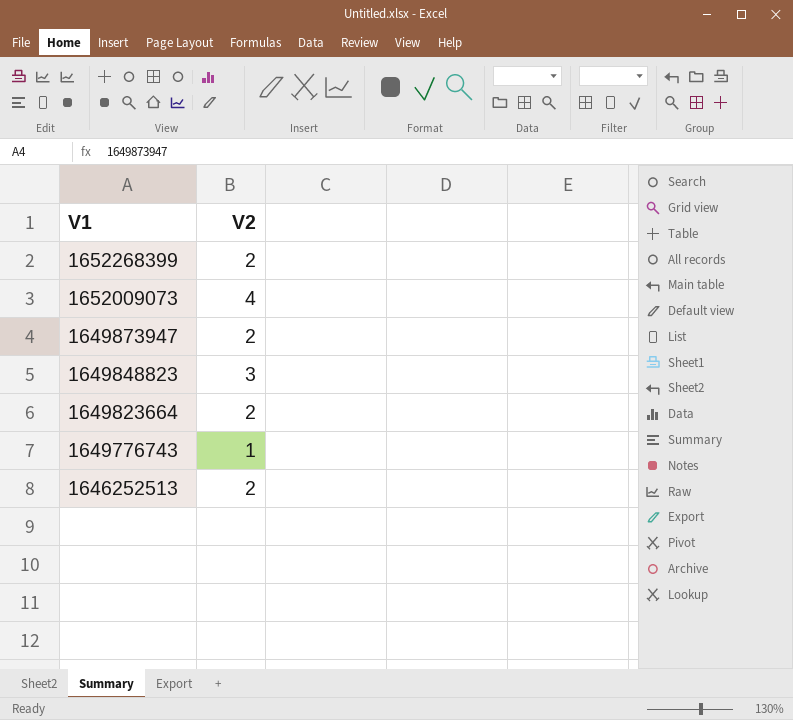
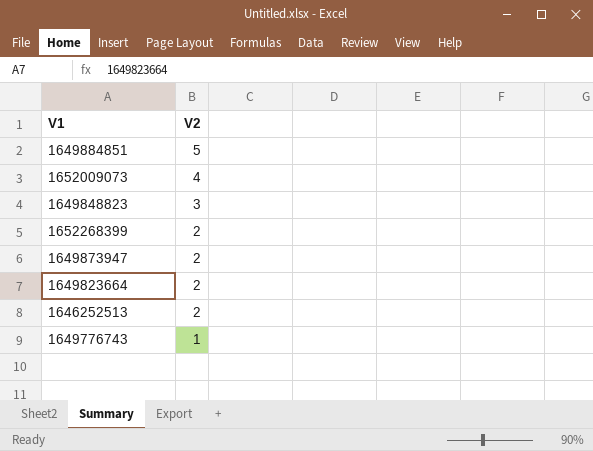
row order: V1 descending -> V2 descending
row 1649884851: none -> 5

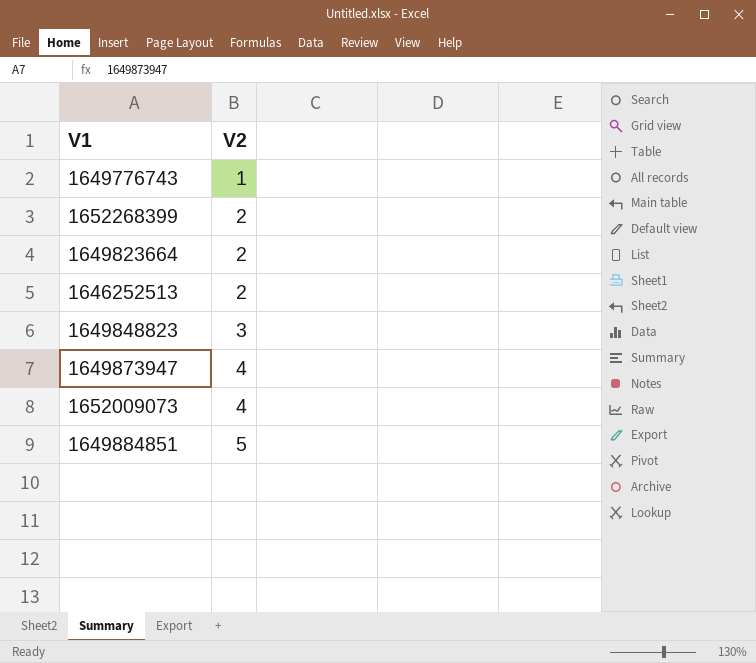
row order: V2 descending -> V2 ascending
1649873947 | V2: 2 -> 4

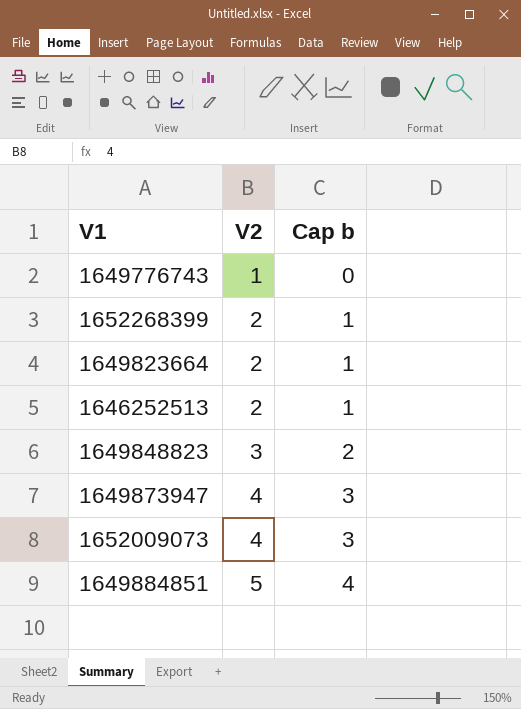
column Cap b | formula: none -> [V2] - 1

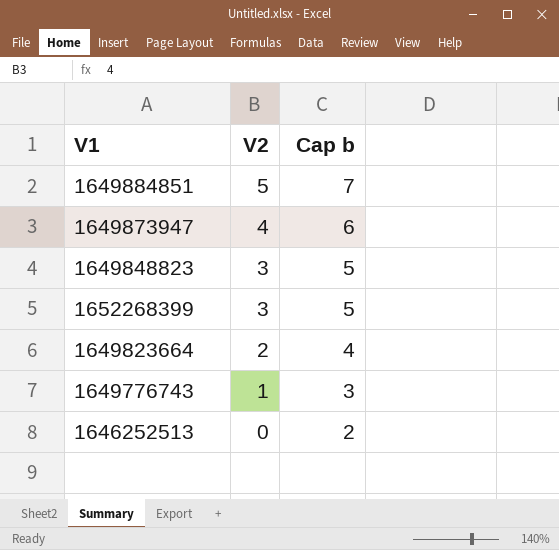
row order: V2 ascending -> V2 descending
column Cap b | formula: [V2] - 1 -> [V2] + 2
row 1652009073: 4 | 3 -> none
1652268399 | V2: 2 -> 3
1646252513 | V2: 2 -> 0

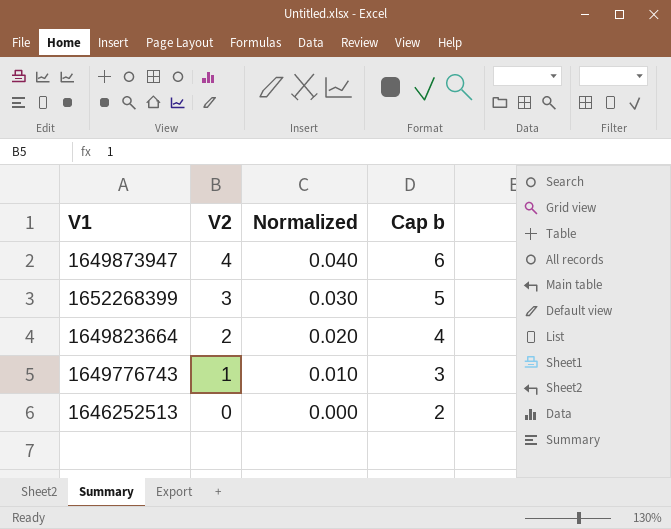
column Normalized | formula: none -> [V2] * 0.01
row 1649884851: 5 | 7 -> none
row 1649848823: 3 | 5 -> none

